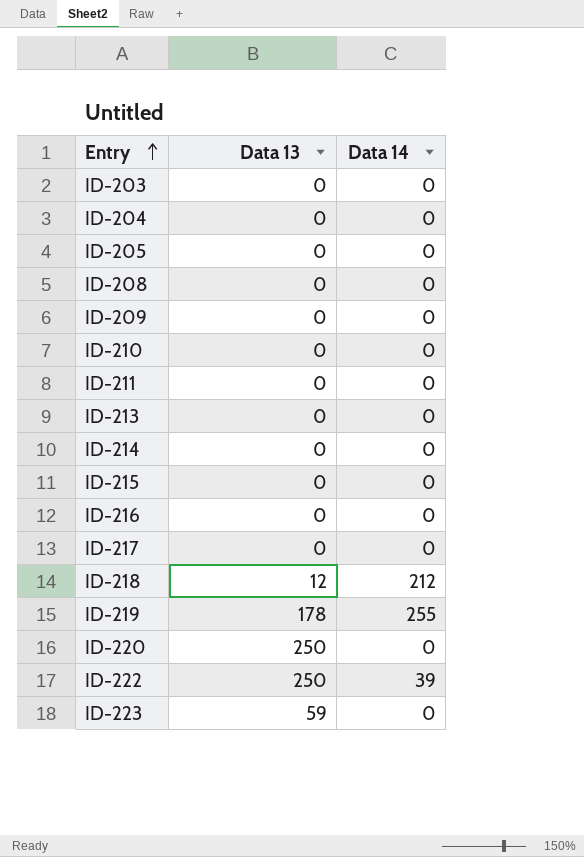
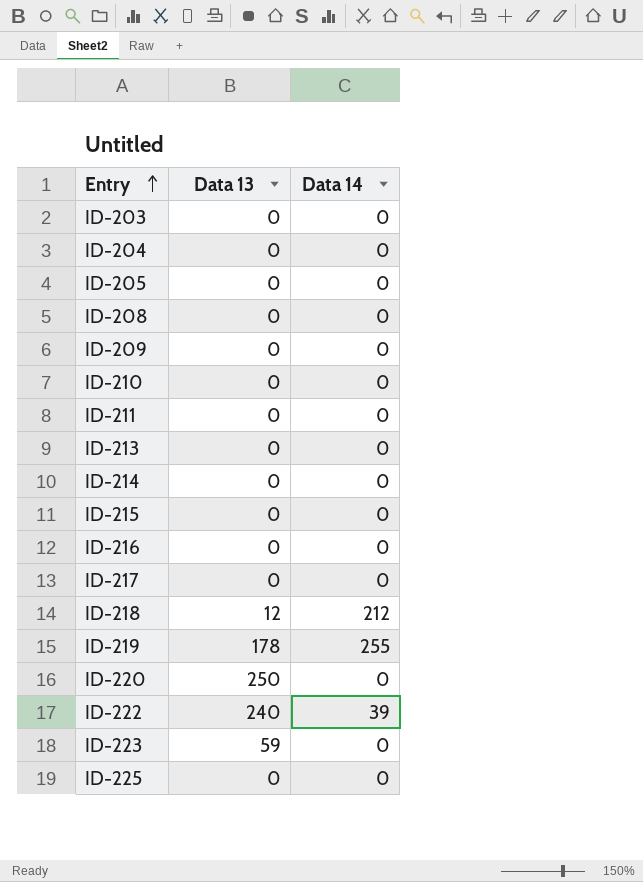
ID-222 | Data 13: 250 -> 240
row ID-225: none -> 0 | 0

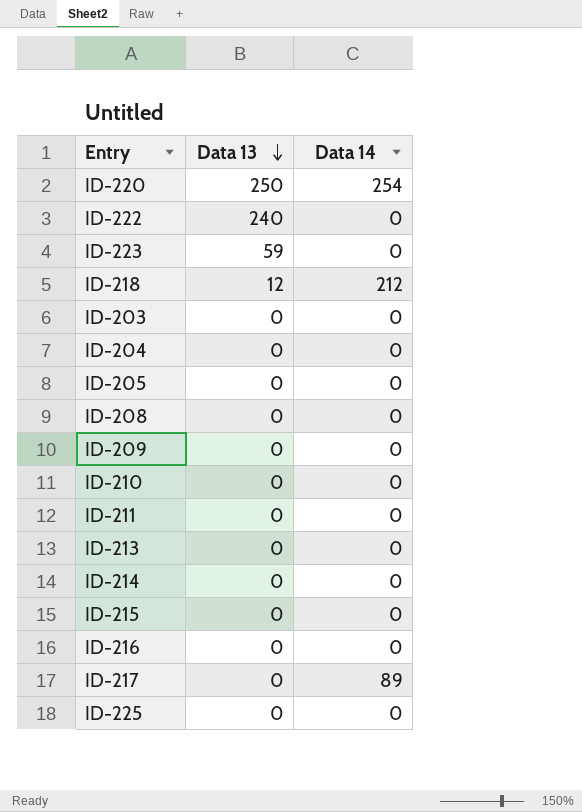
row order: Entry ascending -> Data 13 descending
row ID-219: 178 | 255 -> none
ID-220 | Data 14: 0 -> 254
ID-222 | Data 14: 39 -> 0
ID-217 | Data 14: 0 -> 89

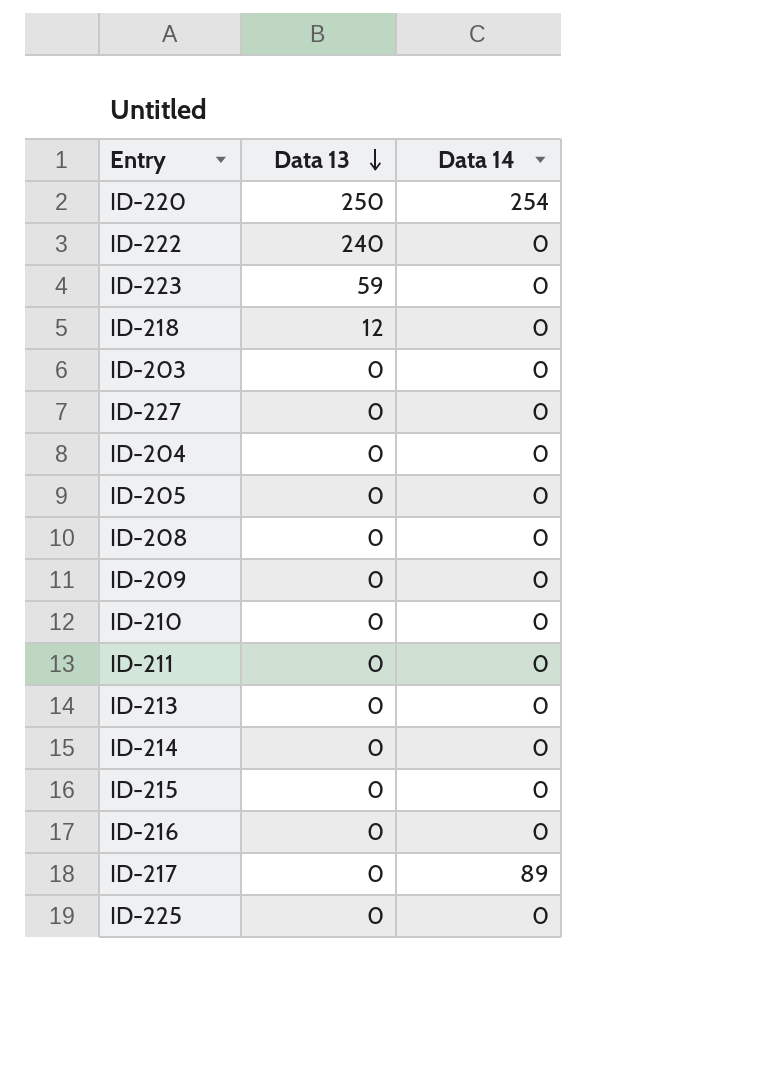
ID-218 | Data 14: 212 -> 0
row ID-227: none -> 0 | 0

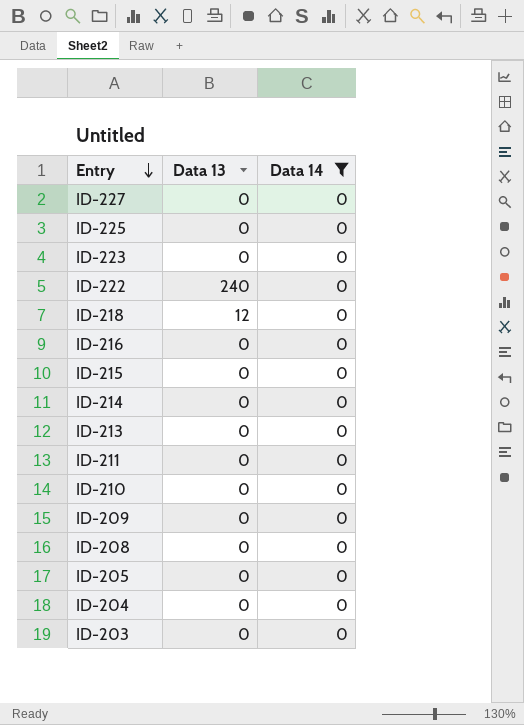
filter: none -> Data 14 = 0
row order: Data 13 descending -> Entry descending
ID-223 | Data 13: 59 -> 0

